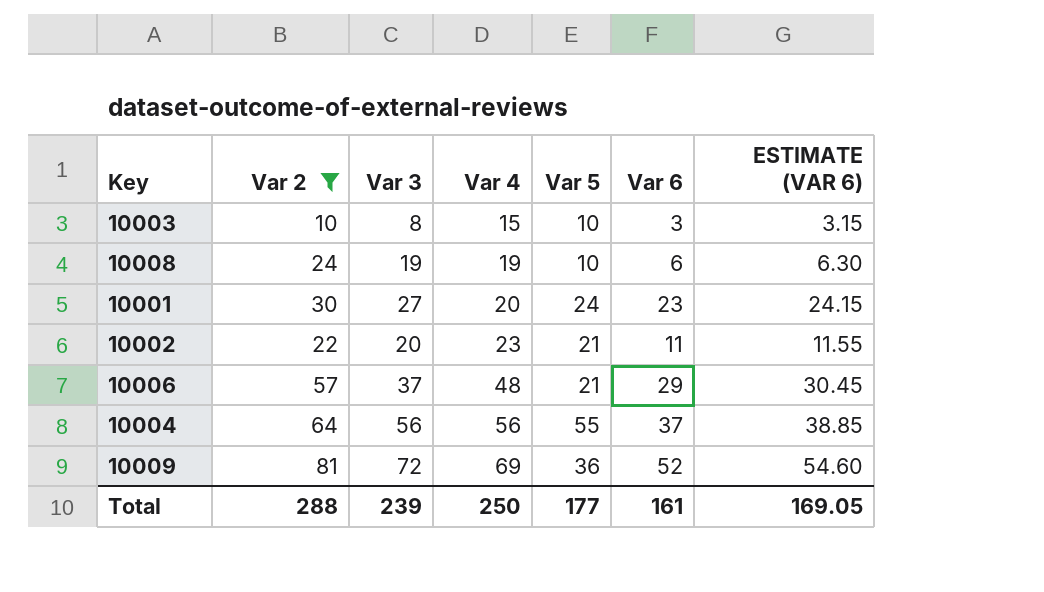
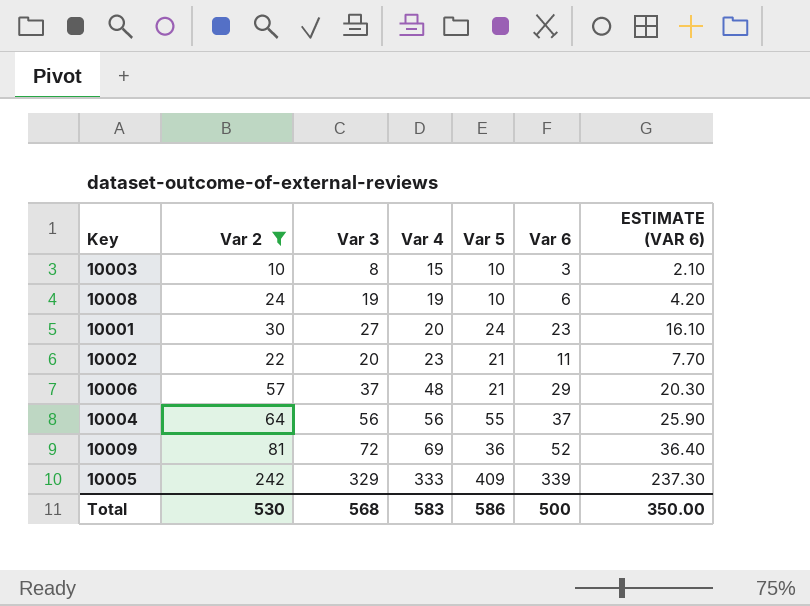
column ESTIMATE (VAR 6) | formula: [Var 6] * 1.05 -> [Var 6] * 0.7
row 10005: none -> 242 | 329 | 333 | 409 | 339 | 237.30
Total | Var 2: 288 -> 530
Total | Var 3: 239 -> 568
Total | Var 4: 250 -> 583
Total | Var 5: 177 -> 586
Total | Var 6: 161 -> 500
Total | ESTIMATE (VAR 6): 169.05 -> 350.00

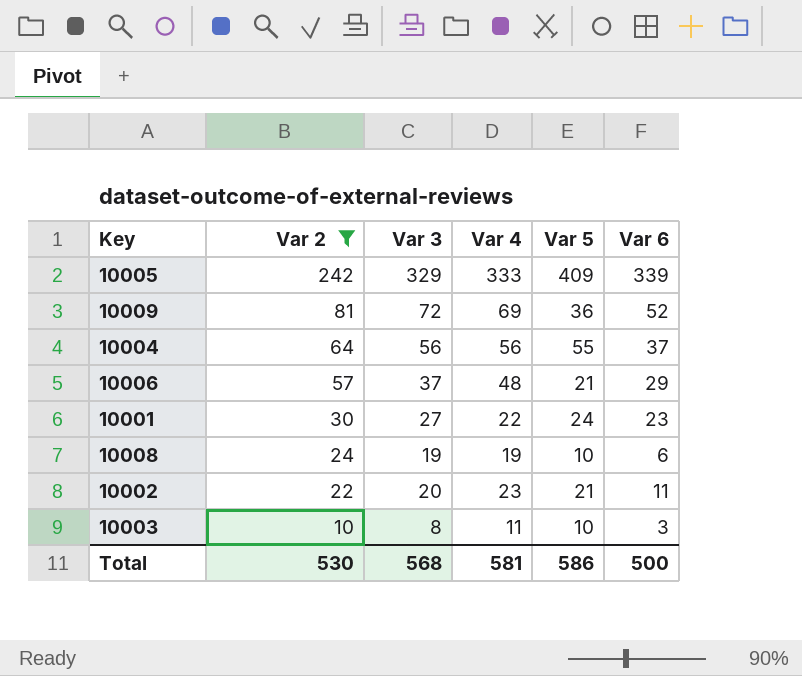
row order: Var 4 ascending -> Var 2 descending
column ESTIMATE (VAR 6) | formula: [Var 6] * 0.7 -> none
10001 | Var 4: 20 -> 22
10003 | Var 4: 15 -> 11
Total | Var 4: 583 -> 581

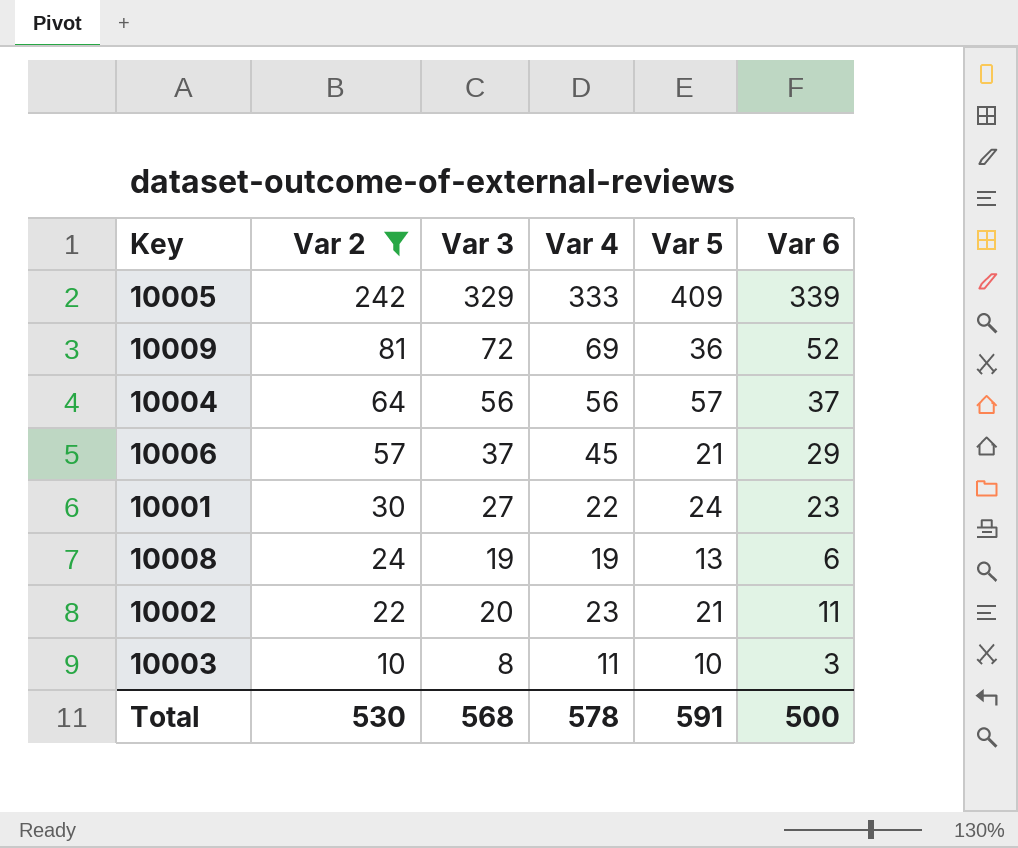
10004 | Var 5: 55 -> 57
10006 | Var 4: 48 -> 45
10008 | Var 5: 10 -> 13
Total | Var 4: 581 -> 578
Total | Var 5: 586 -> 591

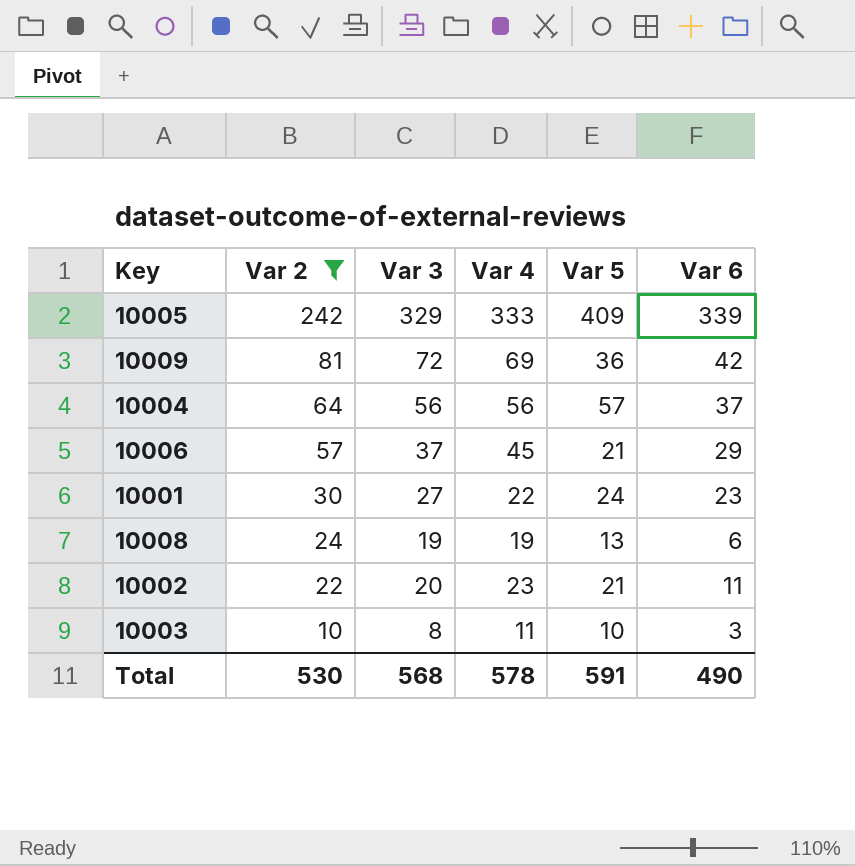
10009 | Var 6: 52 -> 42
Total | Var 6: 500 -> 490

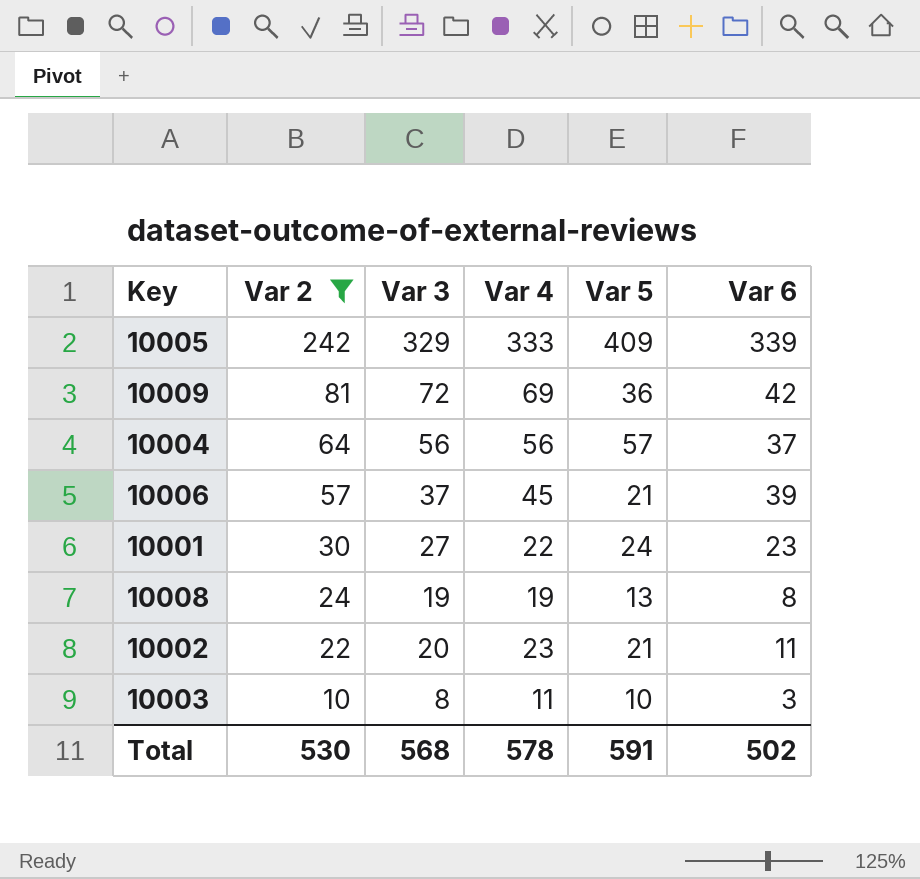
10006 | Var 6: 29 -> 39
10008 | Var 6: 6 -> 8
Total | Var 6: 490 -> 502

